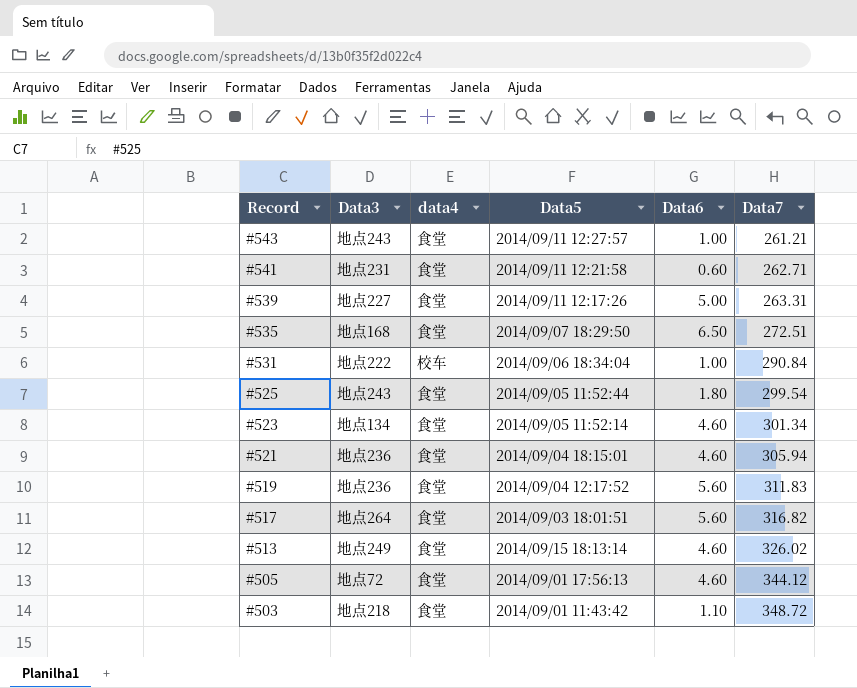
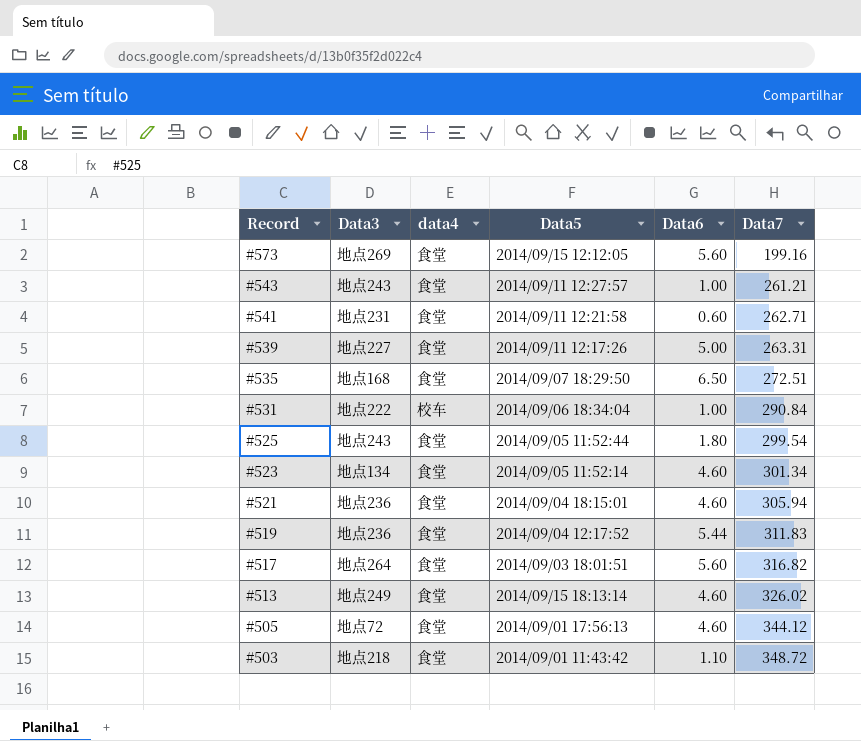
row #573: none -> 地点269 | 食堂 | 2014/09/15 12:12:05 | 5.60 | 199.16
#519 | Data6: 5.60 -> 5.44

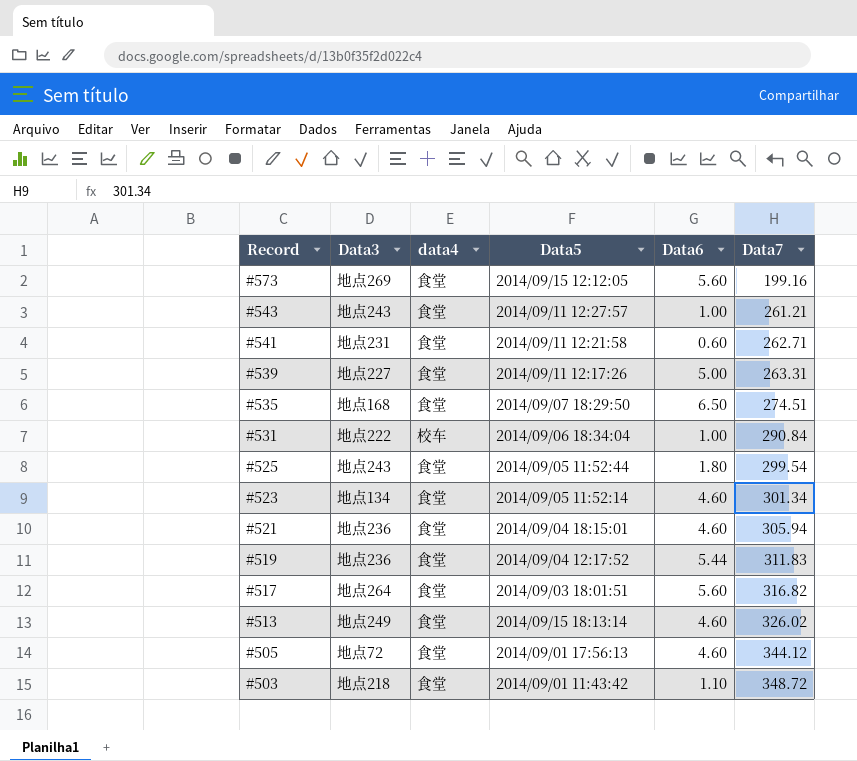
#535 | Data7: 272.51 -> 274.51

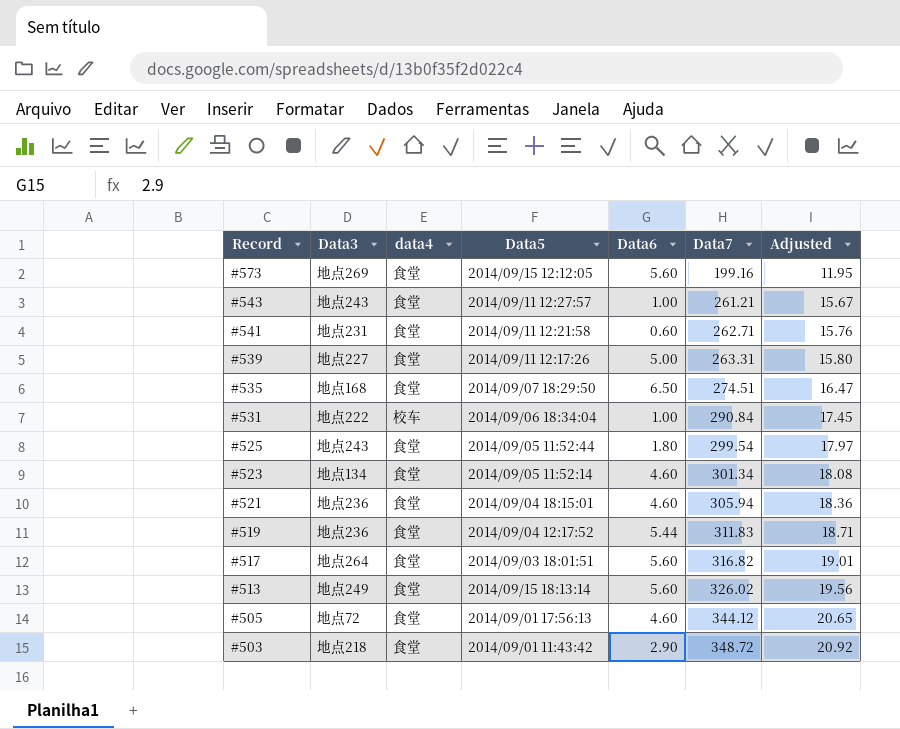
column Adjusted | formula: none -> [Data7] * 0.06
#513 | Data6: 4.60 -> 5.60
#503 | Data6: 1.10 -> 2.90

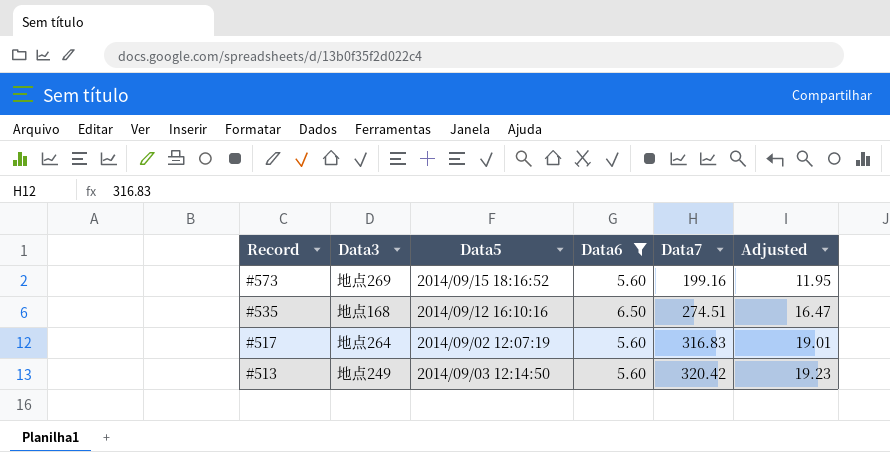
filter: none -> Data6 >= 5.60
column data4 | position: 3 -> none
#573 | Data5: 2014/09/15 12:12:05 -> 2014/09/15 18:16:52
#535 | Data5: 2014/09/07 18:29:50 -> 2014/09/12 16:10:16
#517 | Data5: 2014/09/03 18:01:51 -> 2014/09/02 12:07:19
#517 | Data7: 316.82 -> 316.83
#513 | Data5: 2014/09/15 18:13:14 -> 2014/09/03 12:14:50
#513 | Data7: 326.02 -> 320.42
#513 | Adjusted: 19.56 -> 19.23

